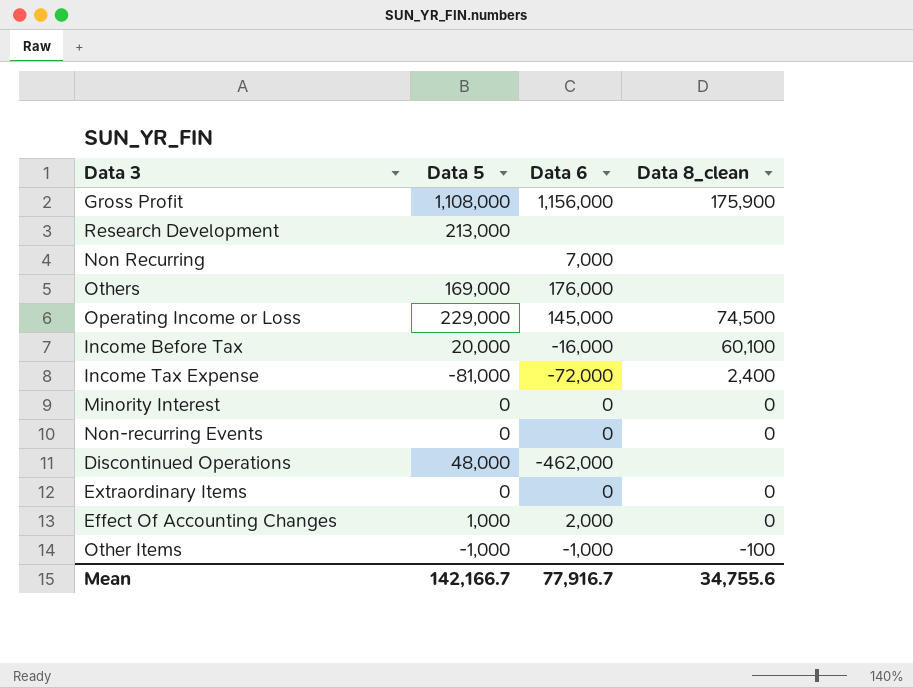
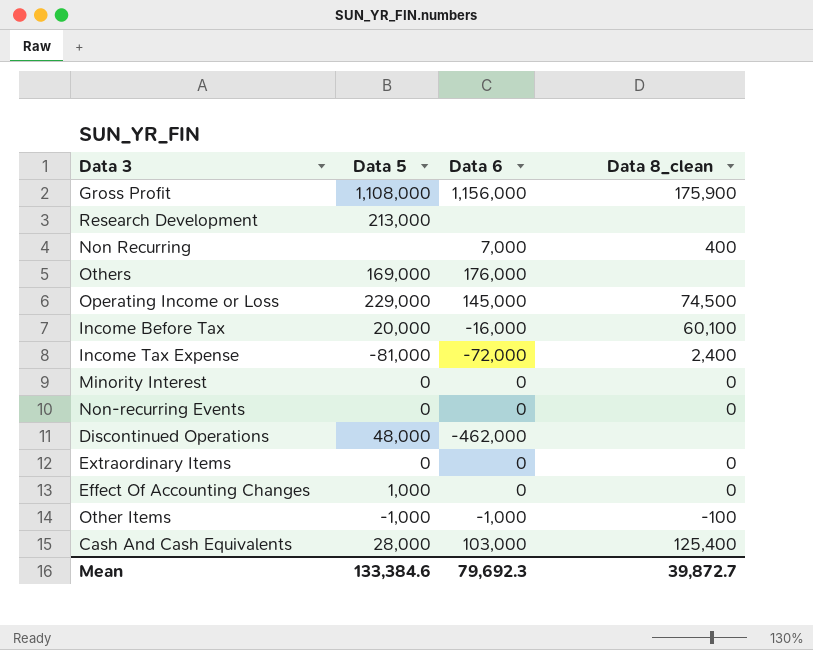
Non Recurring | Data 8_clean: none -> 400
Effect Of Accounting Changes | Data 6: 2,000 -> 0
row Cash And Cash Equivalents: none -> 28,000 | 103,000 | 125,400
Mean | Data 5: 142,166.7 -> 133,384.6
Mean | Data 6: 77,916.7 -> 79,692.3
Mean | Data 8_clean: 34,755.6 -> 39,872.7

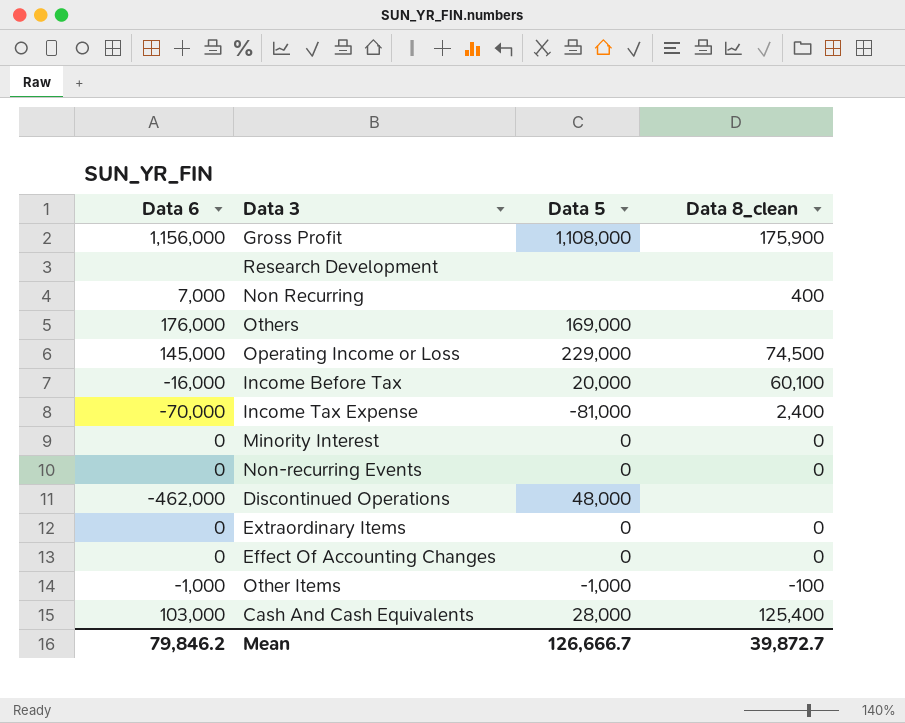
column Data 6 | position: 3 -> 1
Research Development | Data 5: 213,000 -> none
Income Tax Expense | Data 6: -72,000 -> -70,000
Effect Of Accounting Changes | Data 5: 1,000 -> 0
Mean | Data 6: 79,692.3 -> 79,846.2
Mean | Data 5: 133,384.6 -> 126,666.7

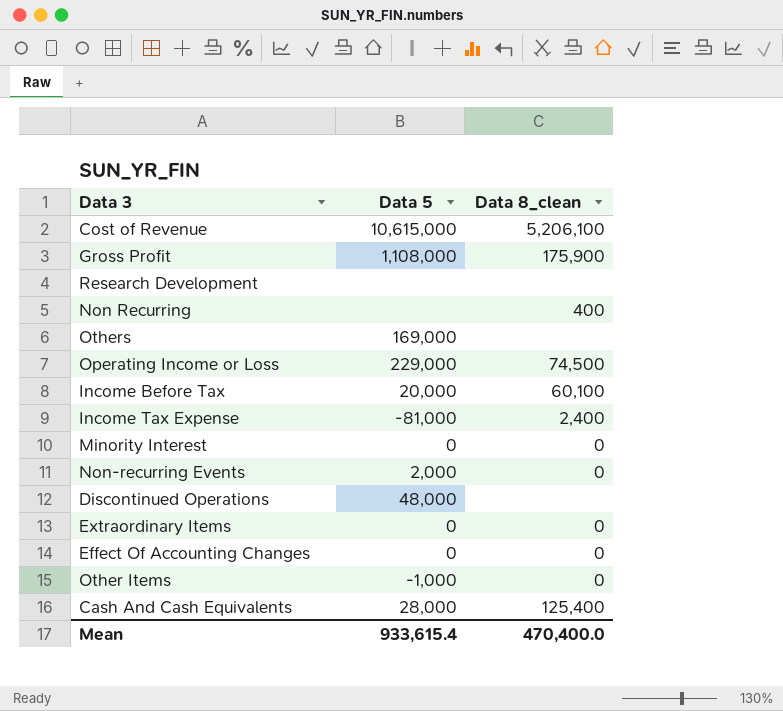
column Data 6 | position: 1 -> none
row Cost of Revenue: none -> 10,615,000 | 5,206,100
Non-recurring Events | Data 5: 0 -> 2,000
Other Items | Data 8_clean: -100 -> 0
Mean | Data 5: 126,666.7 -> 933,615.4
Mean | Data 8_clean: 39,872.7 -> 470,400.0

